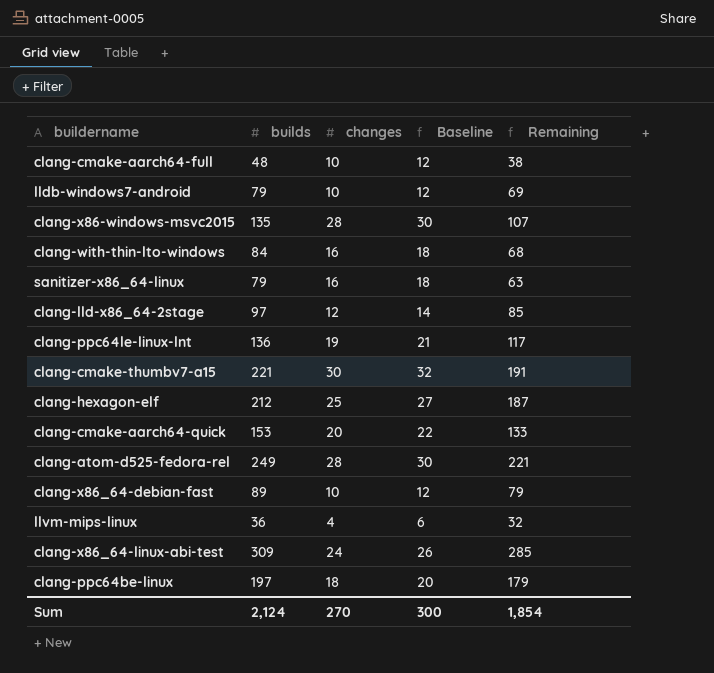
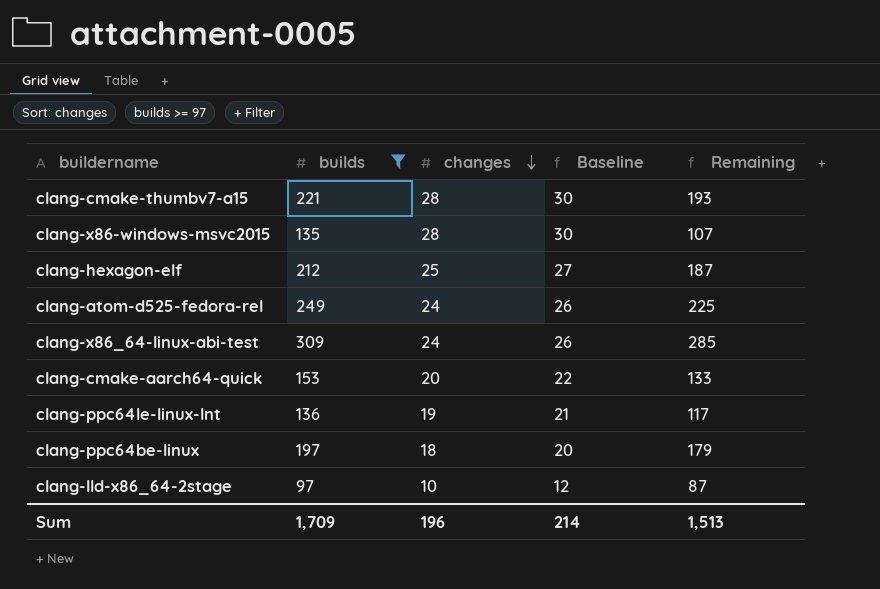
filter: none -> builds >= 97
row order: none -> changes descending
clang-cmake-thumbv7-a15 | changes: 30 -> 28
clang-cmake-thumbv7-a15 | Baseline: 32 -> 30
clang-cmake-thumbv7-a15 | Remaining: 191 -> 193
clang-atom-d525-fedora-rel | changes: 28 -> 24
clang-atom-d525-fedora-rel | Baseline: 30 -> 26
clang-atom-d525-fedora-rel | Remaining: 221 -> 225
clang-lld-x86_64-2stage | changes: 12 -> 10
clang-lld-x86_64-2stage | Baseline: 14 -> 12
clang-lld-x86_64-2stage | Remaining: 85 -> 87
Sum | builds: 2,124 -> 1,709
Sum | changes: 270 -> 196
Sum | Baseline: 300 -> 214
Sum | Remaining: 1,854 -> 1,513

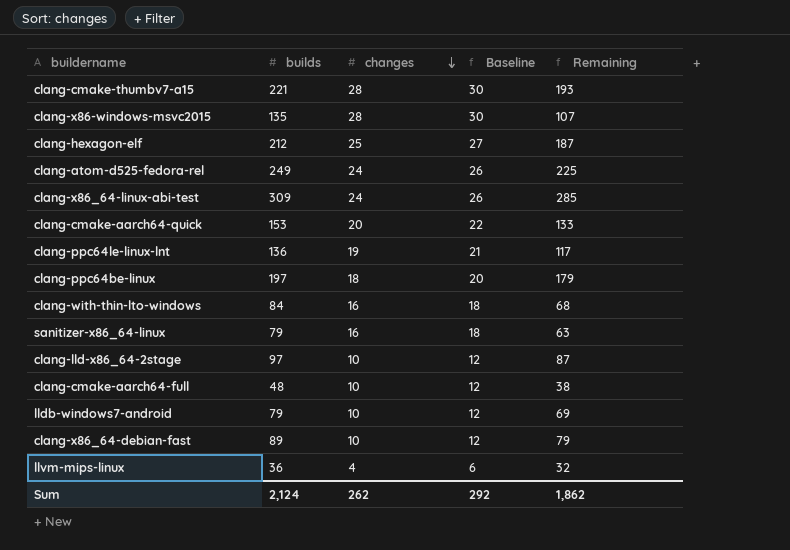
filter: builds >= 97 -> none
Sum | builds: 1,709 -> 2,124
Sum | changes: 196 -> 262
Sum | Baseline: 214 -> 292
Sum | Remaining: 1,513 -> 1,862

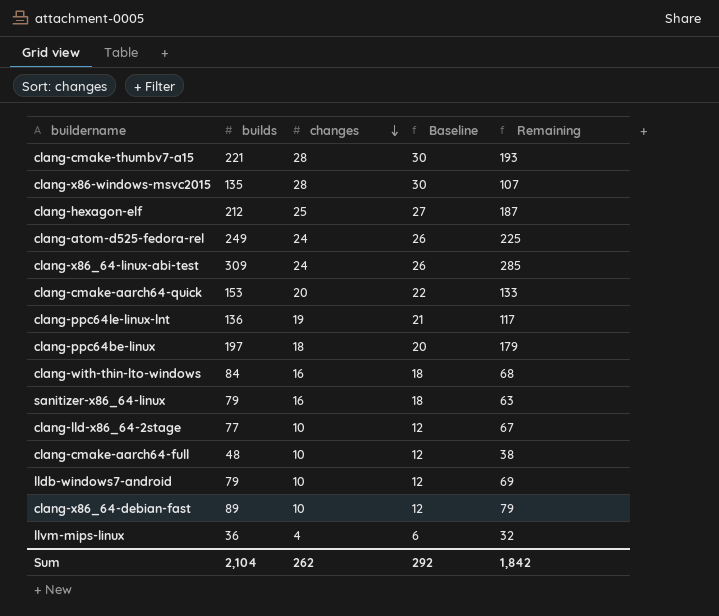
clang-lld-x86_64-2stage | builds: 97 -> 77
clang-lld-x86_64-2stage | Remaining: 87 -> 67
Sum | builds: 2,124 -> 2,104
Sum | Remaining: 1,862 -> 1,842

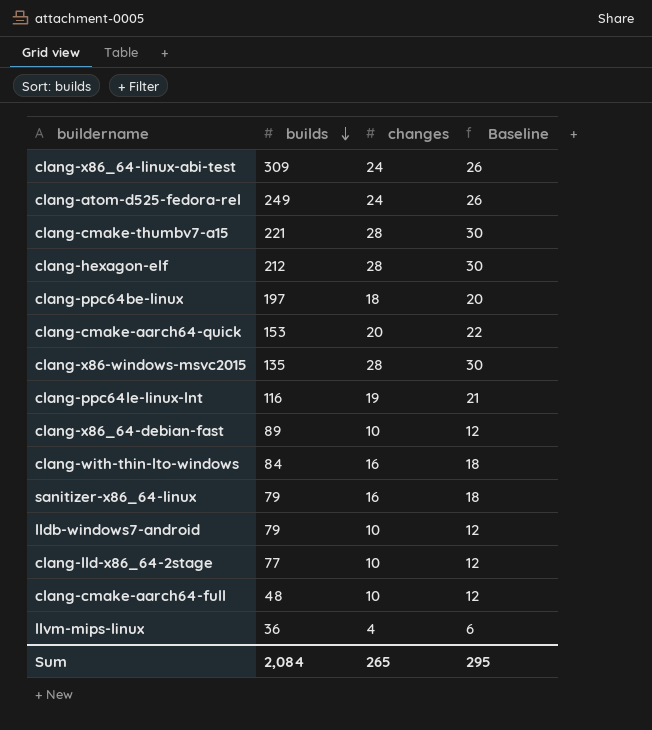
row order: changes descending -> builds descending
column Remaining | formula: [builds] - [changes] -> none
clang-hexagon-elf | changes: 25 -> 28
clang-hexagon-elf | Baseline: 27 -> 30
clang-ppc64le-linux-lnt | builds: 136 -> 116
Sum | builds: 2,104 -> 2,084
Sum | changes: 262 -> 265
Sum | Baseline: 292 -> 295

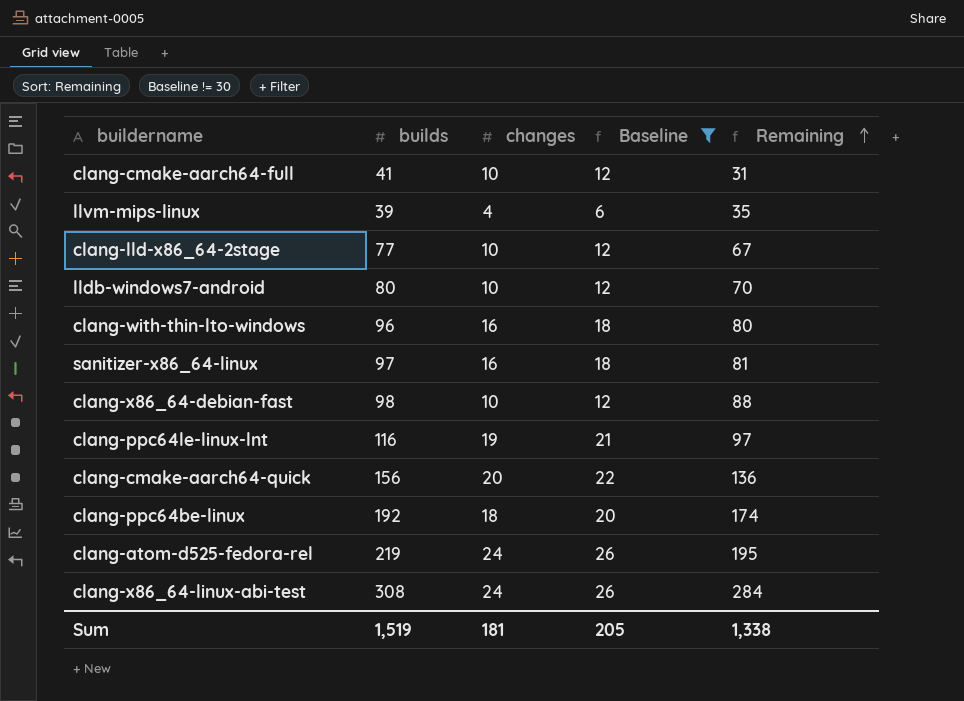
filter: none -> Baseline != 30
row order: builds descending -> Remaining ascending
column Remaining | formula: none -> [builds] - [changes]
clang-cmake-aarch64-full | builds: 48 -> 41
llvm-mips-linux | builds: 36 -> 39
lldb-windows7-android | builds: 79 -> 80
clang-with-thin-lto-windows | builds: 84 -> 96
sanitizer-x86_64-linux | builds: 79 -> 97
clang-x86_64-debian-fast | builds: 89 -> 98
clang-cmake-aarch64-quick | builds: 153 -> 156
clang-ppc64be-linux | builds: 197 -> 192
clang-atom-d525-fedora-rel | builds: 249 -> 219
clang-x86_64-linux-abi-test | builds: 309 -> 308
Sum | builds: 2,084 -> 1,519
Sum | changes: 265 -> 181
Sum | Baseline: 295 -> 205

